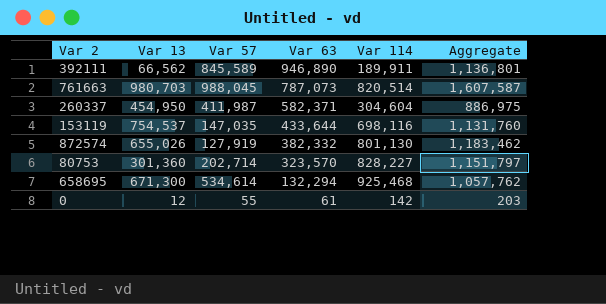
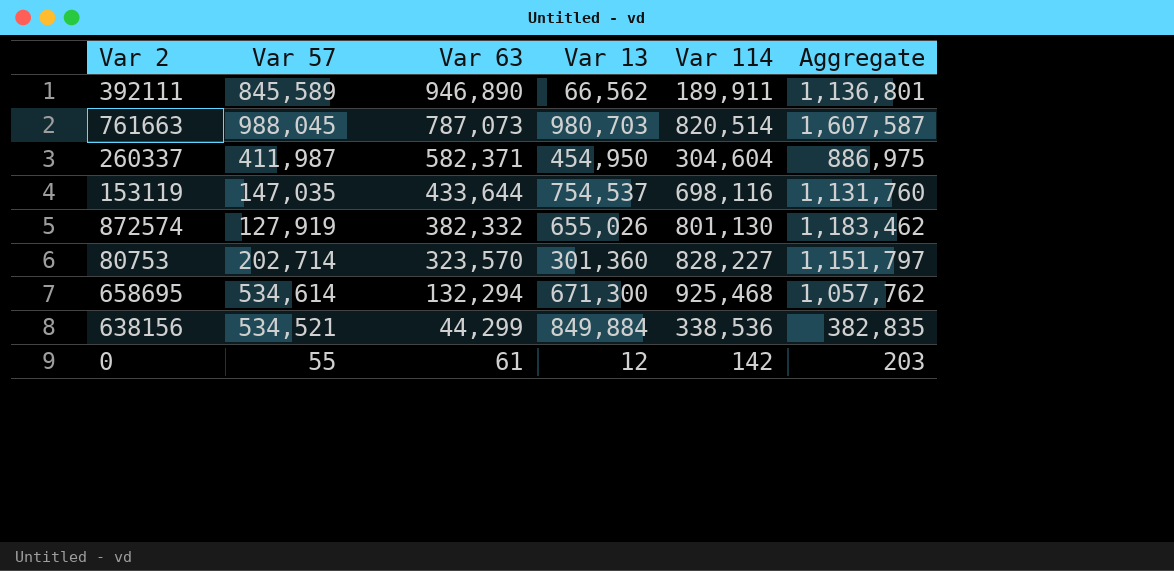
column Var 13 | position: 2 -> 4
row 638156: none -> 534,521 | 44,299 | 849,884 | 338,536 | 382,835

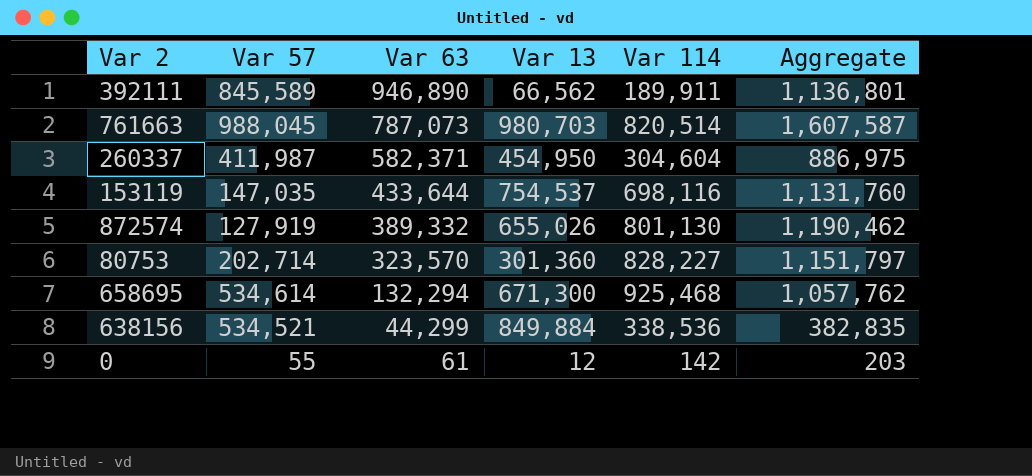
872574 | Var 63: 382,332 -> 389,332
872574 | Aggregate: 1,183,462 -> 1,190,462

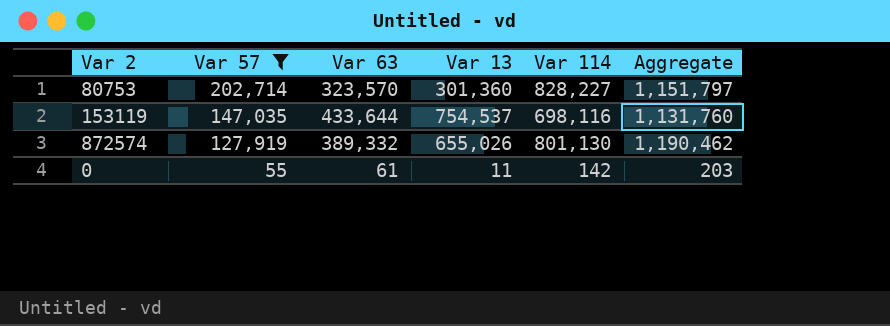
filter: none -> Var 57 <= 202,714
row order: Var 63 descending -> Var 57 descending
0 | Var 13: 12 -> 11

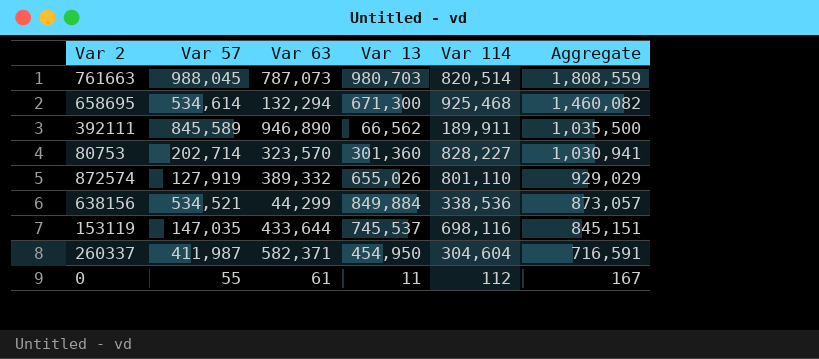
filter: Var 57 <= 202,714 -> none
row order: Var 57 descending -> Aggregate descending
column Aggregate | formula: [Var 63] + [Var 114] -> [Var 57] + [Var 114]
872574 | Var 114: 801,130 -> 801,110
153119 | Var 13: 754,537 -> 745,537
0 | Var 114: 142 -> 112

